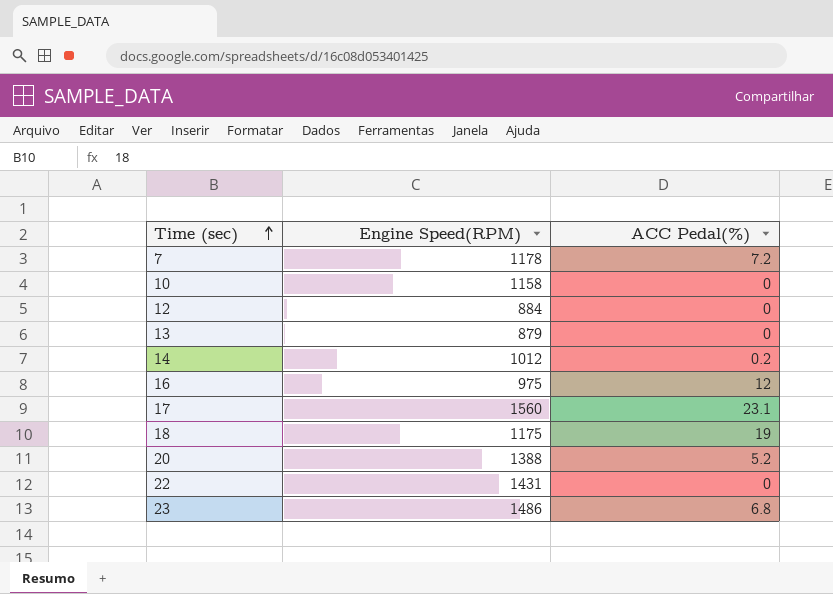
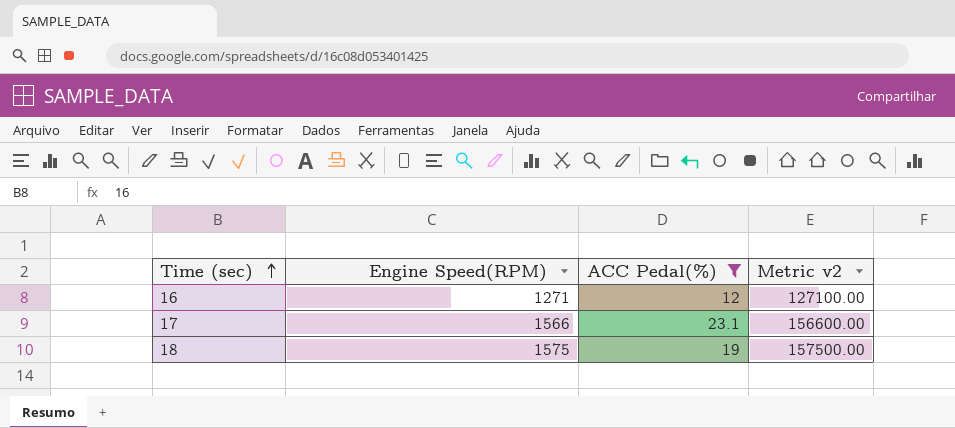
filter: none -> ACC Pedal(%) >= 12
column Metric v2 | formula: none -> [Engine Speed(RPM)] * 100
16 | Engine Speed(RPM): 975 -> 1271
17 | Engine Speed(RPM): 1560 -> 1566
18 | Engine Speed(RPM): 1175 -> 1575

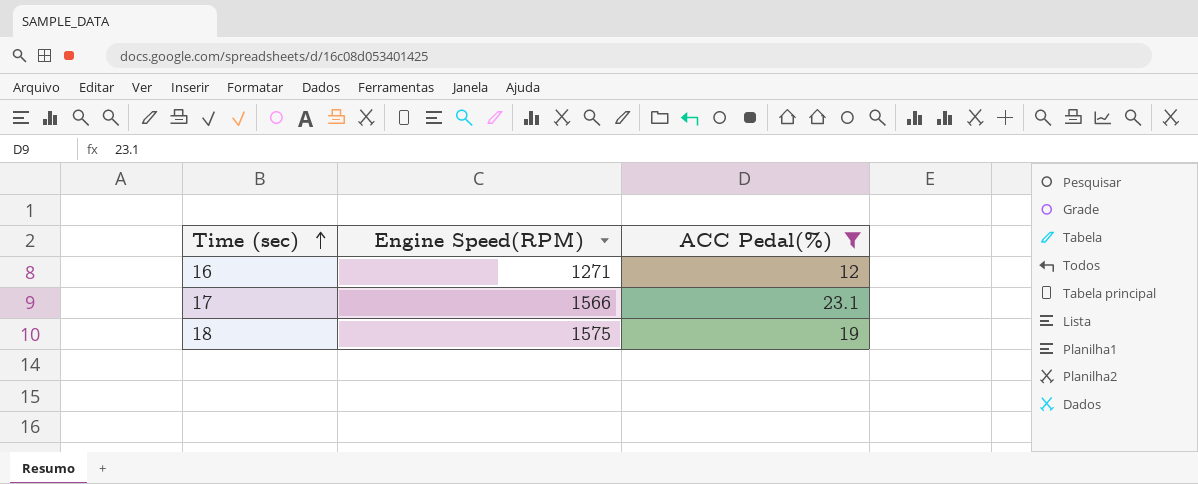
column Metric v2 | formula: [Engine Speed(RPM)] * 100 -> none

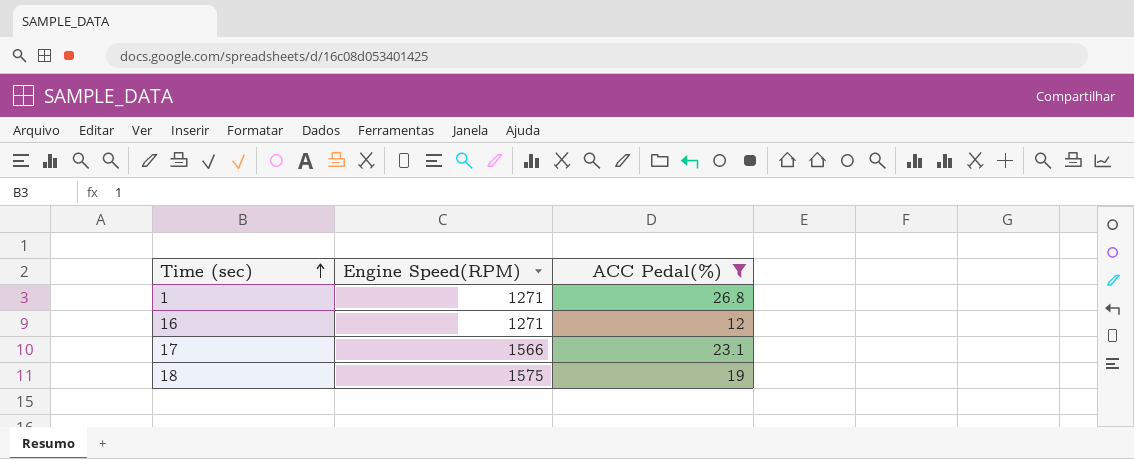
row 1: none -> 1271 | 26.8

